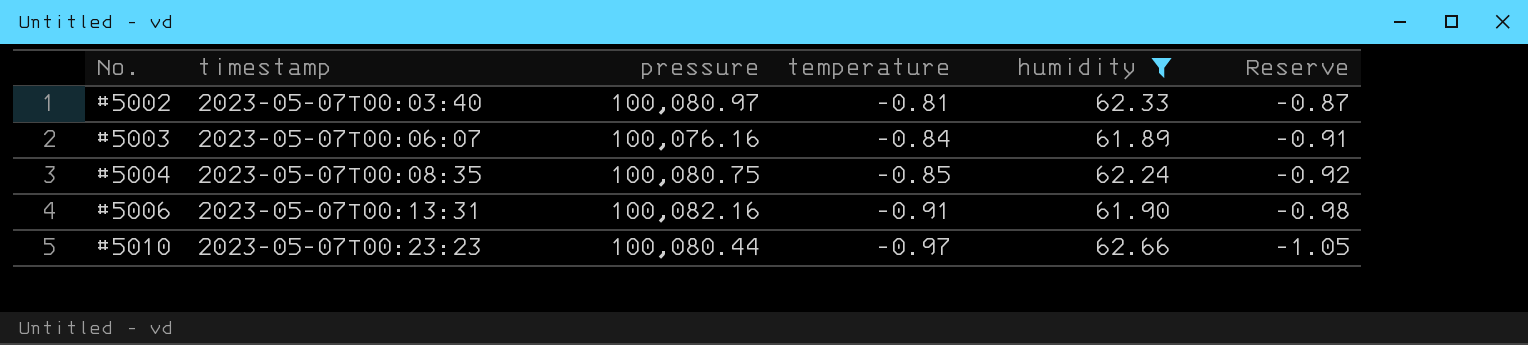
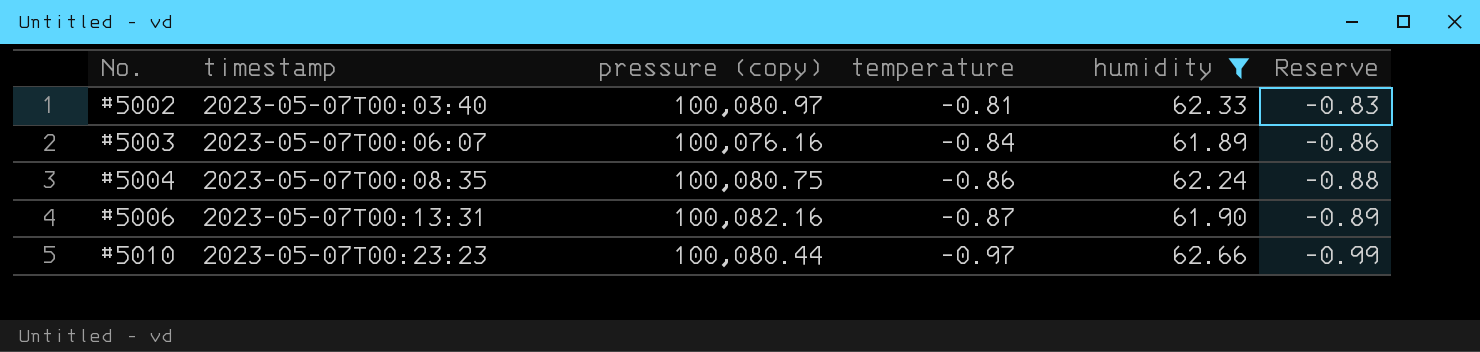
column name: pressure -> pressure (copy)
column Reserve | formula: [temperature] * 1.08 -> [temperature] * 1.02
#5004 | temperature: -0.85 -> -0.86
#5006 | temperature: -0.91 -> -0.87

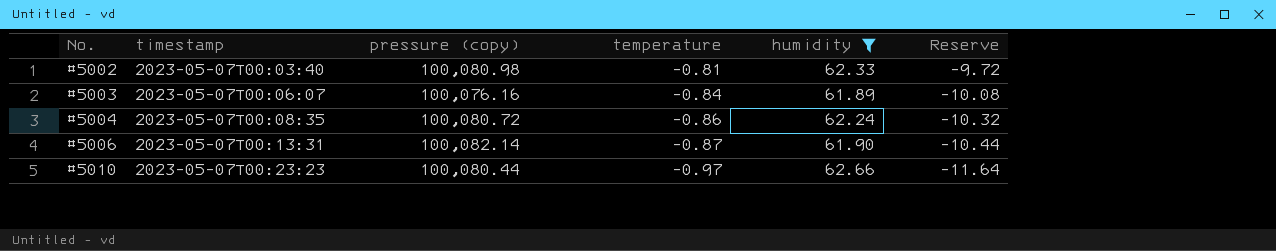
column Reserve | formula: [temperature] * 1.02 -> [temperature] * 12
#5002 | pressure (copy): 100,080.97 -> 100,080.98
#5004 | pressure (copy): 100,080.75 -> 100,080.72
#5006 | pressure (copy): 100,082.16 -> 100,082.14

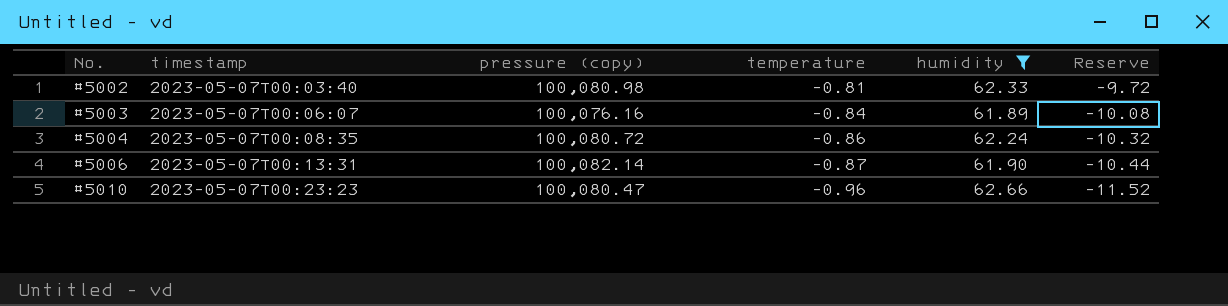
#5010 | pressure (copy): 100,080.44 -> 100,080.47
#5010 | temperature: -0.97 -> -0.96
#5010 | Reserve: -11.64 -> -11.52

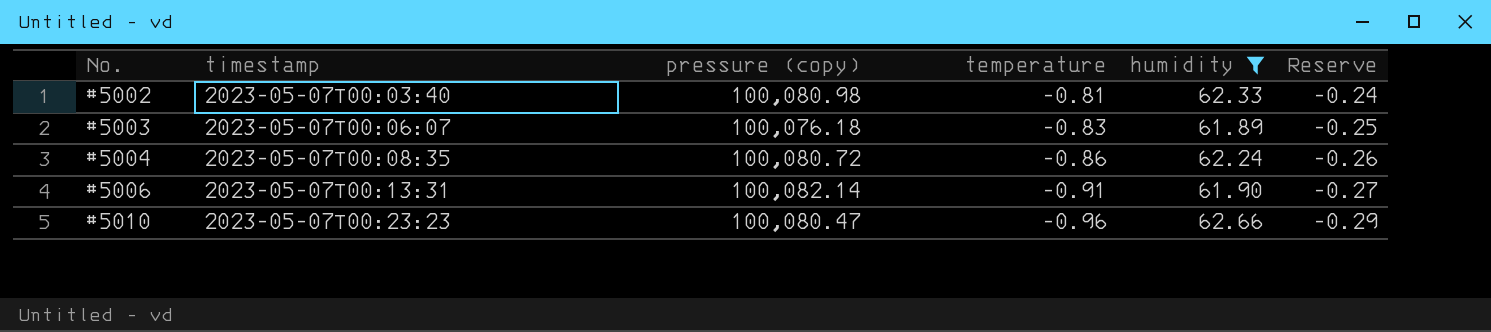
column Reserve | formula: [temperature] * 12 -> [temperature] * 0.3
#5003 | pressure (copy): 100,076.16 -> 100,076.18
#5003 | temperature: -0.84 -> -0.83
#5006 | temperature: -0.87 -> -0.91

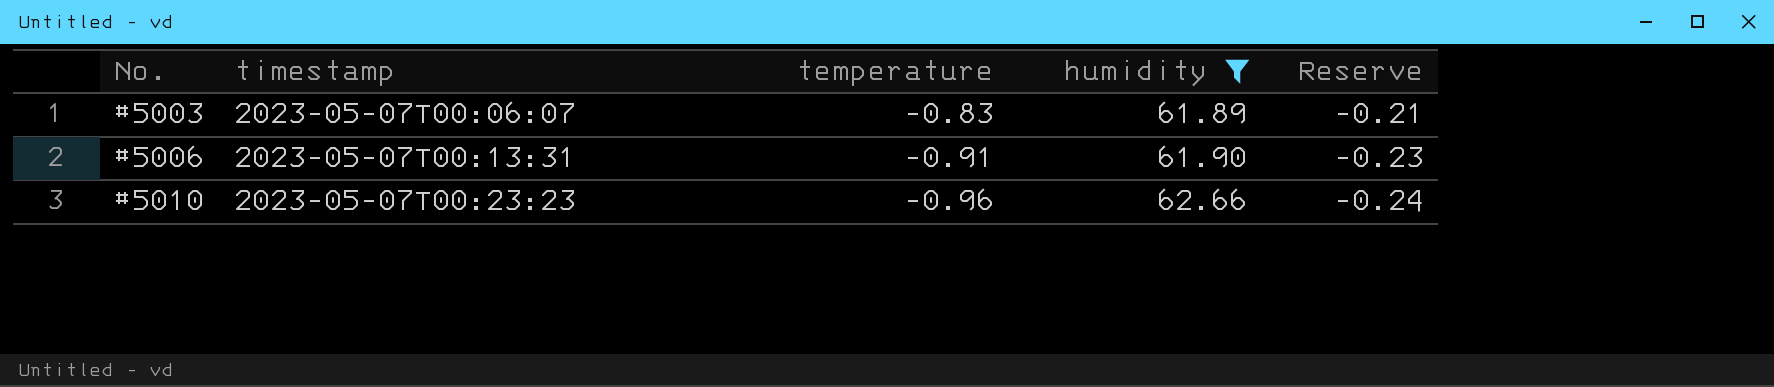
column pressure (copy) | position: 3 -> none
column Reserve | formula: [temperature] * 0.3 -> [temperature] * 0.25
row #5002: 2023-05-07T00:03:40 | 100,080.98 | -0.81 | 62.33 | -0.24 -> none
row #5004: 2023-05-07T00:08:35 | 100,080.72 | -0.86 | 62.24 | -0.26 -> none

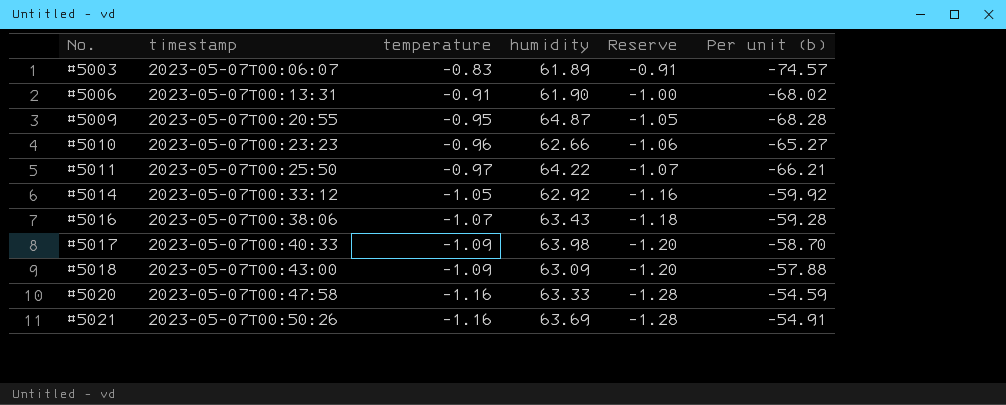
filter: humidity <= 62.66 -> none
column Reserve | formula: [temperature] * 0.25 -> [temperature] * 1.1
column Per unit (b) | formula: none -> [humidity] / [temperature]

